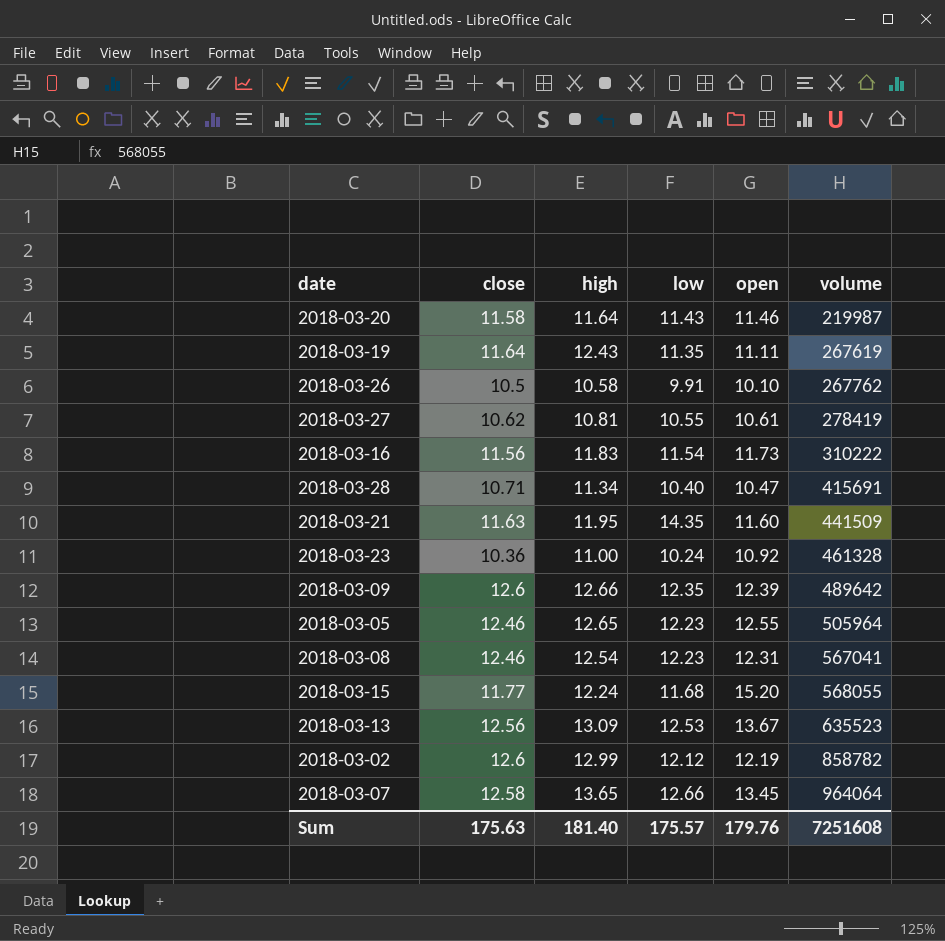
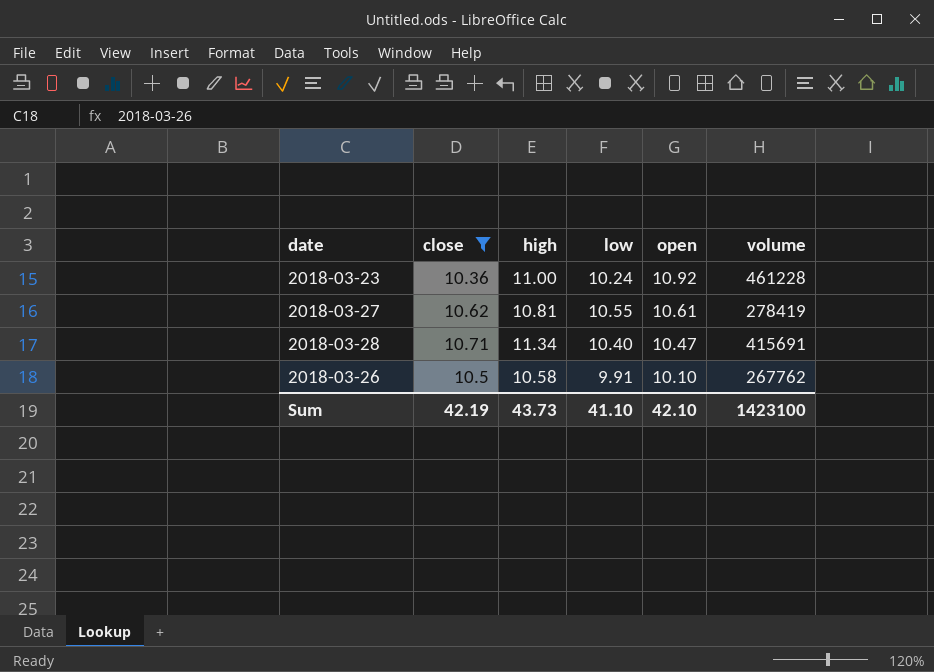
filter: none -> close <= 10.71
row order: volume ascending -> open descending
2018-03-23 | volume: 461328 -> 461228
Sum | close: 175.63 -> 42.19
Sum | high: 181.40 -> 43.73
Sum | low: 175.57 -> 41.10
Sum | open: 179.76 -> 42.10
Sum | volume: 7251608 -> 1423100

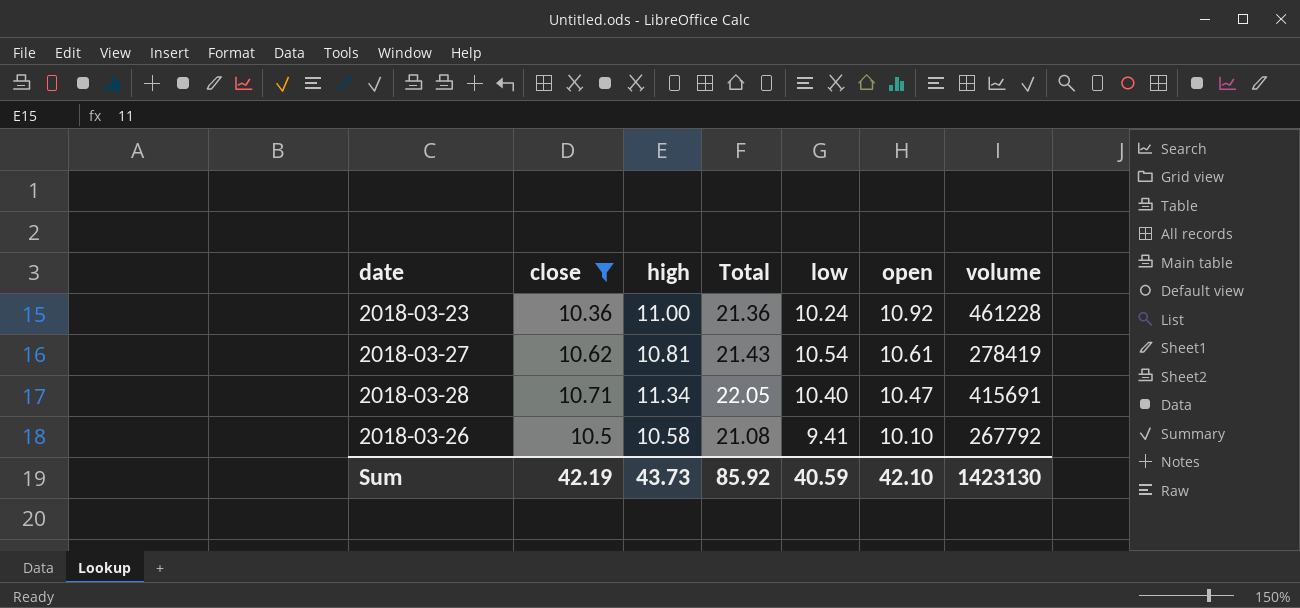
column Total | formula: none -> [close] + [high]
2018-03-27 | low: 10.55 -> 10.54
2018-03-26 | low: 9.91 -> 9.41
2018-03-26 | volume: 267762 -> 267792
Sum | low: 41.10 -> 40.59
Sum | volume: 1423100 -> 1423130

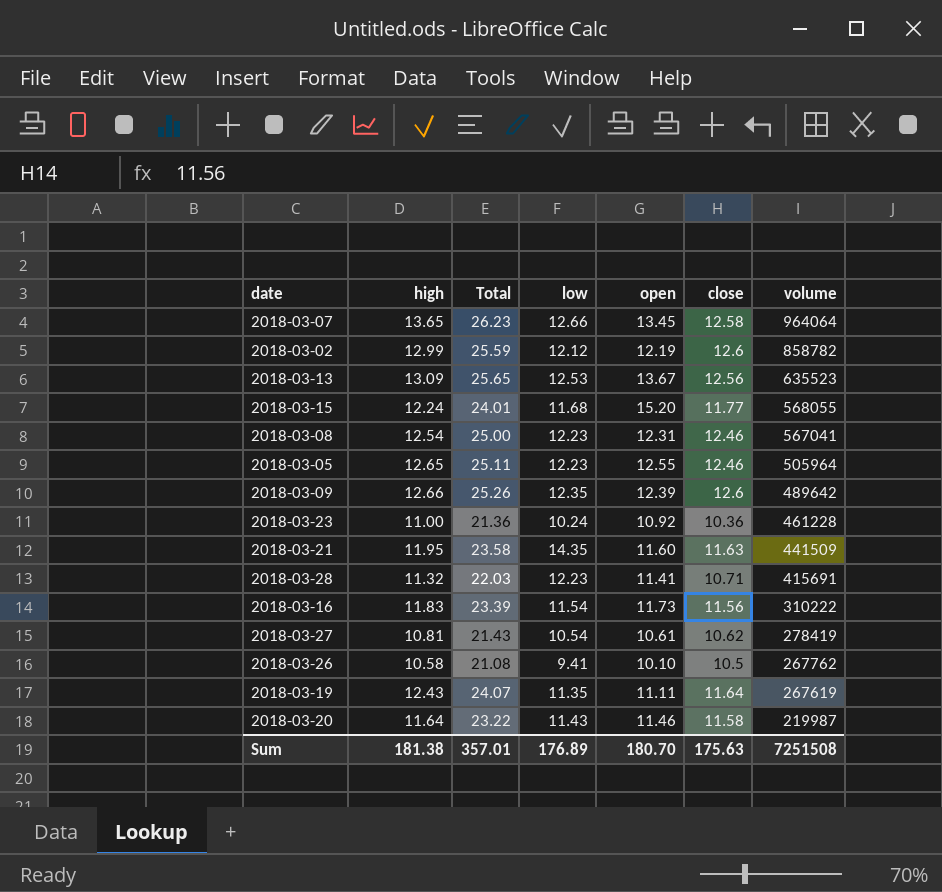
filter: close <= 10.71 -> none
row order: open descending -> volume descending
column close | position: 2 -> 6
2018-03-28 | high: 11.34 -> 11.32
2018-03-28 | Total: 22.05 -> 22.03
2018-03-28 | low: 10.40 -> 12.23
2018-03-28 | open: 10.47 -> 11.41
2018-03-26 | volume: 267792 -> 267762
Sum | high: 43.73 -> 181.38
Sum | Total: 85.92 -> 357.01
Sum | low: 40.59 -> 176.89
Sum | open: 42.10 -> 180.70
Sum | close: 42.19 -> 175.63
Sum | volume: 1423130 -> 7251508

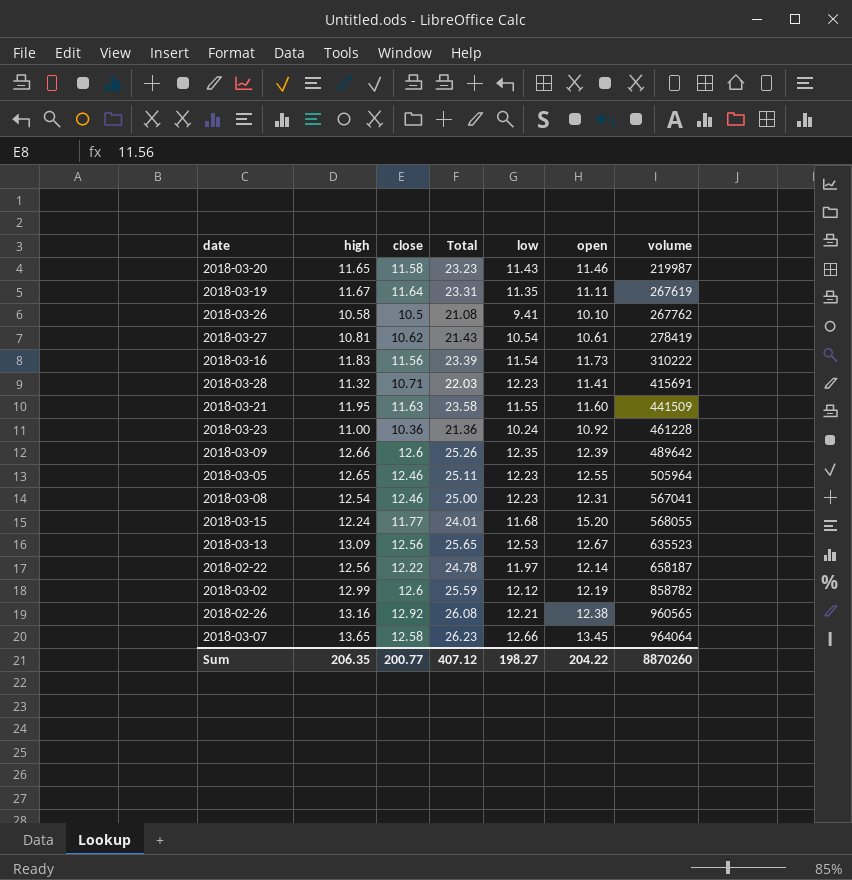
row order: volume descending -> volume ascending
column close | position: 6 -> 3
2018-03-20 | high: 11.64 -> 11.65
2018-03-20 | Total: 23.22 -> 23.23
2018-03-19 | high: 12.43 -> 11.67
2018-03-19 | Total: 24.07 -> 23.31
2018-03-21 | low: 14.35 -> 11.55
2018-03-13 | open: 13.67 -> 12.67
row 2018-02-22: none -> 12.56 | 12.22 | 24.78 | 11.97 | 12.14 | 658187
row 2018-02-26: none -> 13.16 | 12.92 | 26.08 | 12.21 | 12.38 | 960565
Sum | high: 181.38 -> 206.35
Sum | close: 175.63 -> 200.77
Sum | Total: 357.01 -> 407.12
Sum | low: 176.89 -> 198.27
Sum | open: 180.70 -> 204.22
Sum | volume: 7251508 -> 8870260

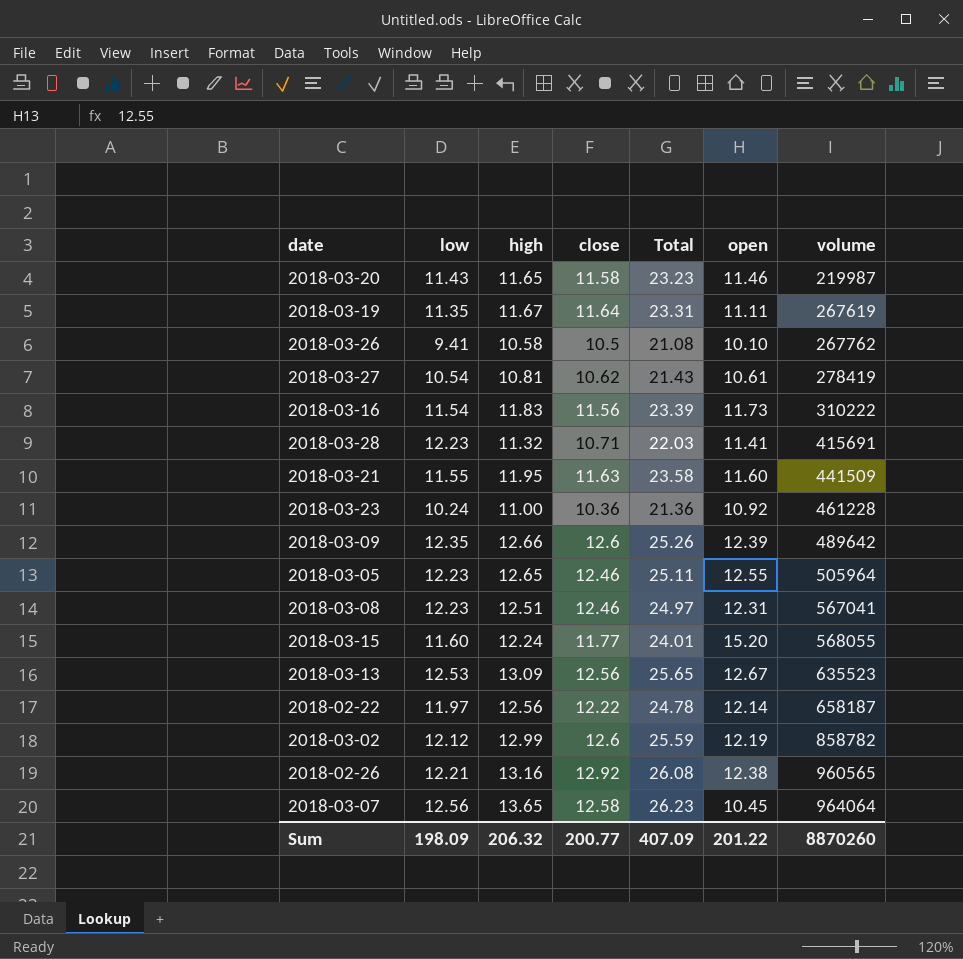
column low | position: 5 -> 2
2018-03-08 | high: 12.54 -> 12.51
2018-03-08 | Total: 25.00 -> 24.97
2018-03-15 | low: 11.68 -> 11.60
2018-03-07 | low: 12.66 -> 12.56
2018-03-07 | open: 13.45 -> 10.45
Sum | low: 198.27 -> 198.09
Sum | high: 206.35 -> 206.32
Sum | Total: 407.12 -> 407.09
Sum | open: 204.22 -> 201.22

